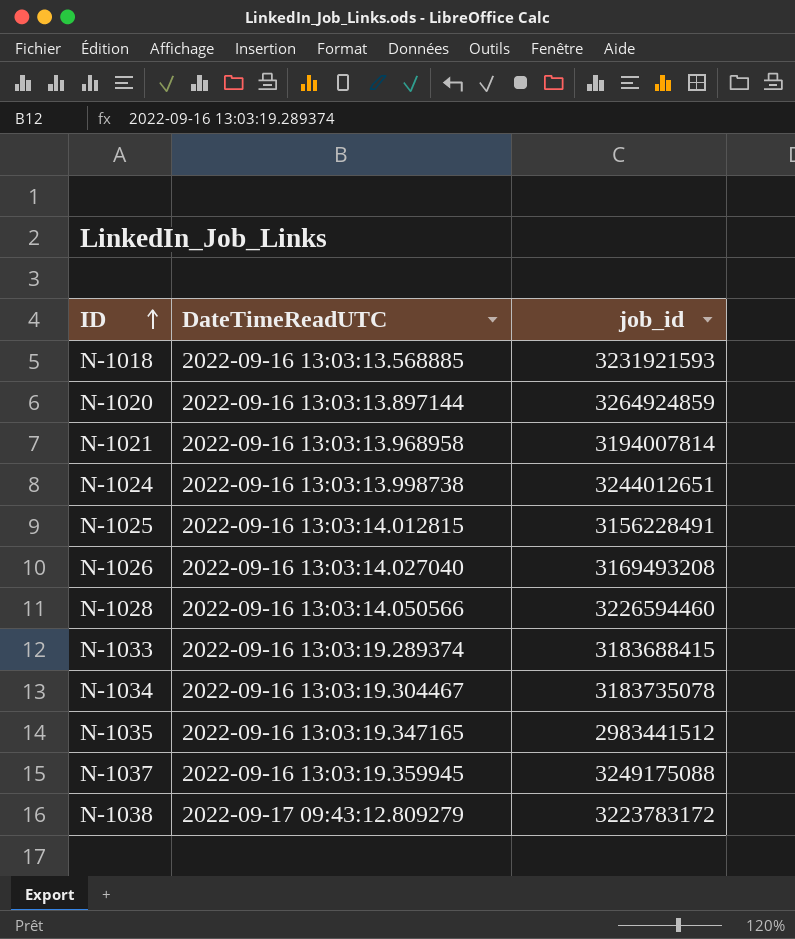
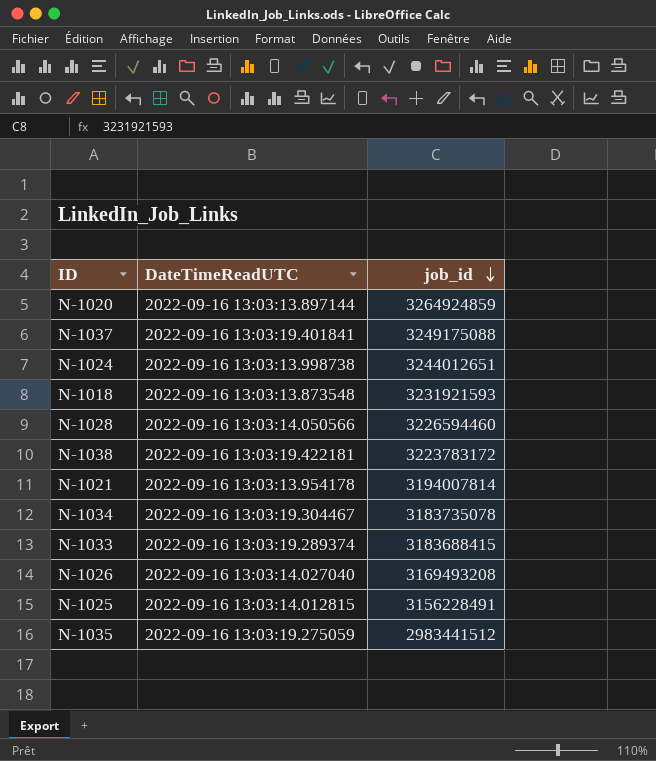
row order: ID ascending -> job_id descending
N-1037 | DateTimeReadUTC: 2022-09-16 13:03:19.359945 -> 2022-09-16 13:03:19.401841
N-1018 | DateTimeReadUTC: 2022-09-16 13:03:13.568885 -> 2022-09-16 13:03:13.873548
N-1038 | DateTimeReadUTC: 2022-09-17 09:43:12.809279 -> 2022-09-16 13:03:19.422181
N-1021 | DateTimeReadUTC: 2022-09-16 13:03:13.968958 -> 2022-09-16 13:03:13.954178
N-1035 | DateTimeReadUTC: 2022-09-16 13:03:19.347165 -> 2022-09-16 13:03:19.275059

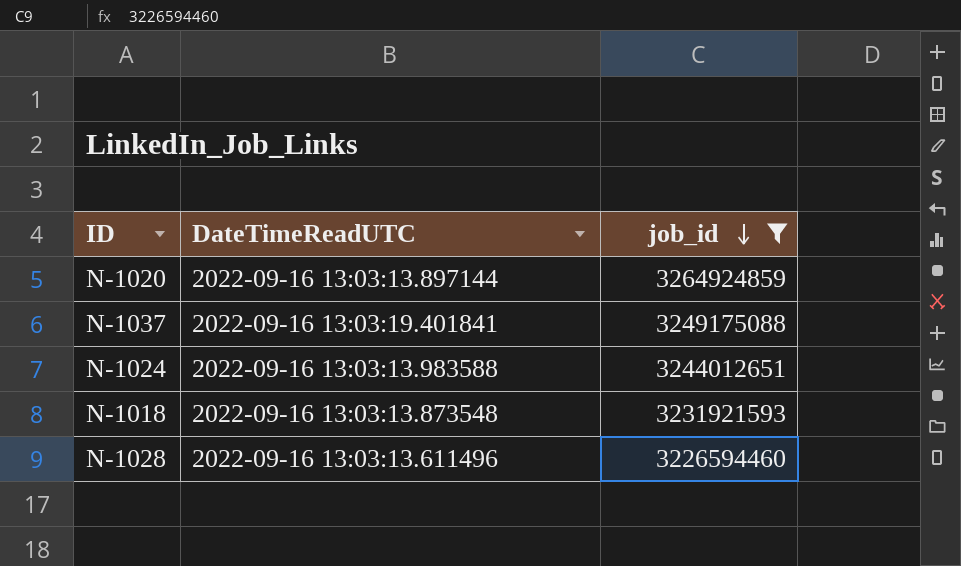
filter: none -> job_id >= 3226594460
N-1024 | DateTimeReadUTC: 2022-09-16 13:03:13.998738 -> 2022-09-16 13:03:13.983588
N-1028 | DateTimeReadUTC: 2022-09-16 13:03:14.050566 -> 2022-09-16 13:03:13.611496

